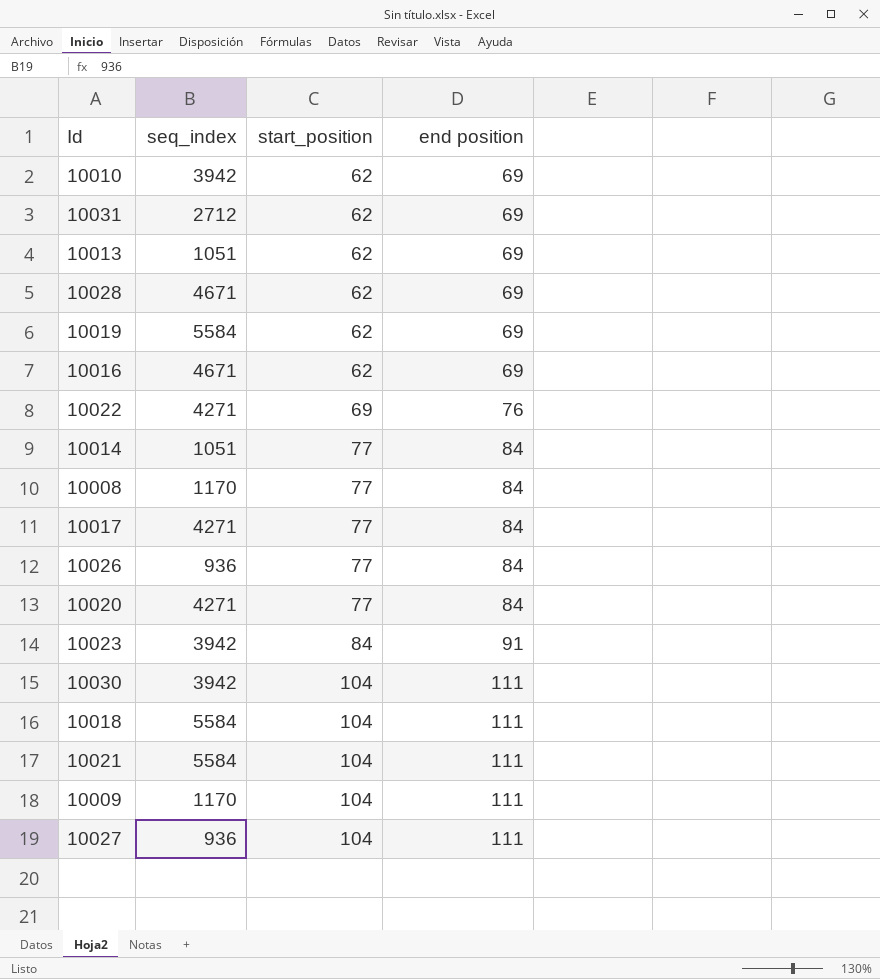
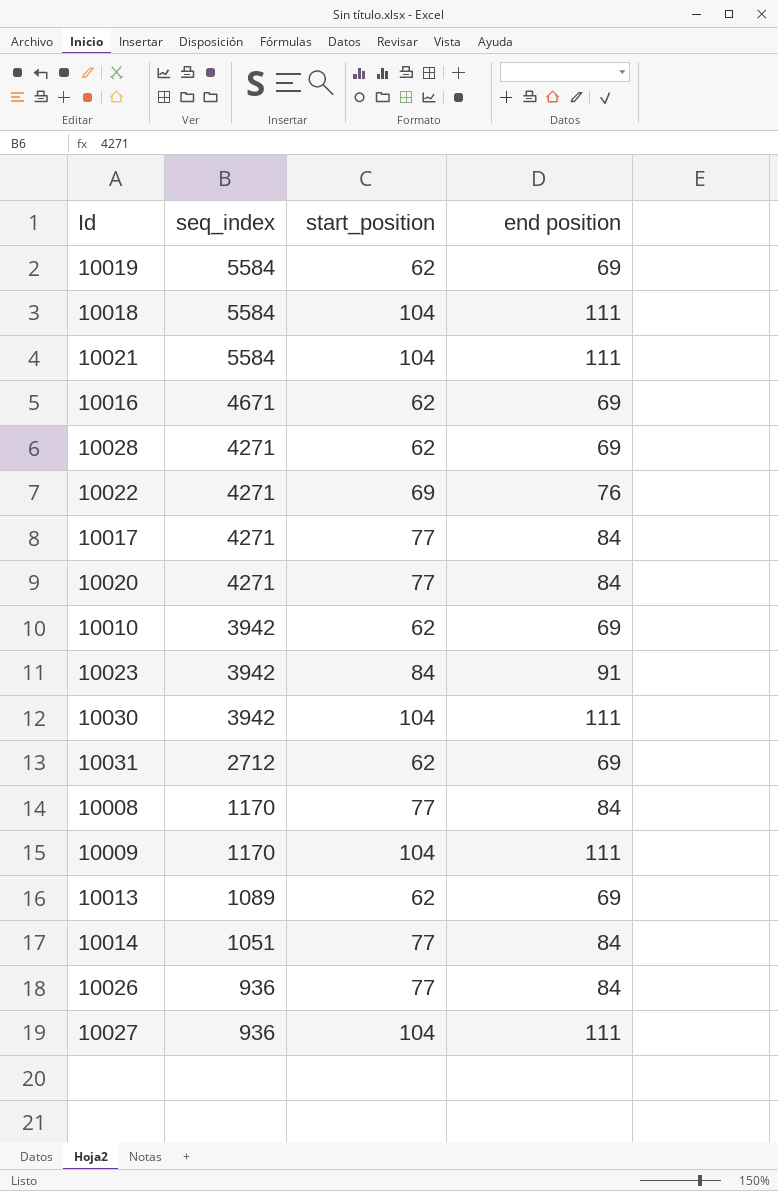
row order: start_position ascending -> seq_index descending
10028 | seq_index: 4671 -> 4271
10013 | seq_index: 1051 -> 1089

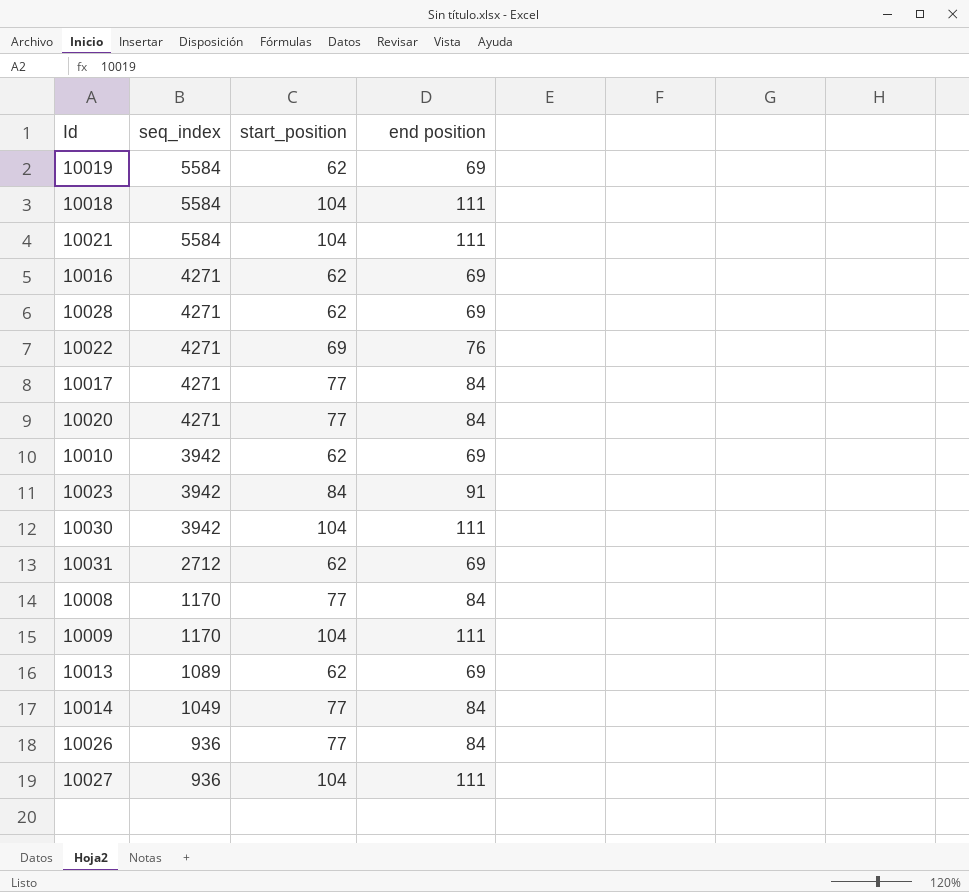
10016 | seq_index: 4671 -> 4271
10014 | seq_index: 1051 -> 1049

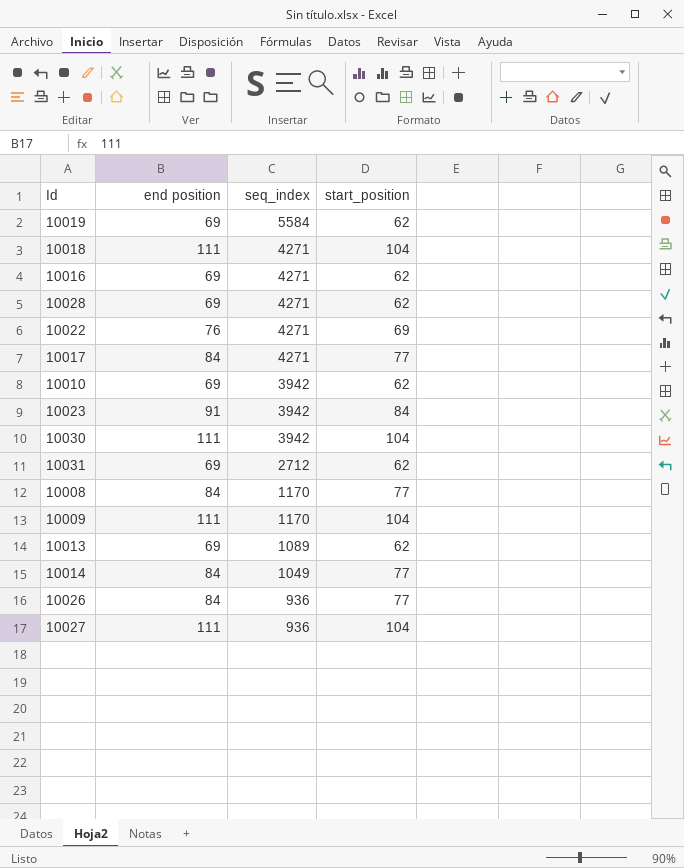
column end position | position: 4 -> 2
row 10021: 5584 | 104 | 111 -> none
row 10020: 4271 | 77 | 84 -> none
10018 | seq_index: 5584 -> 4271

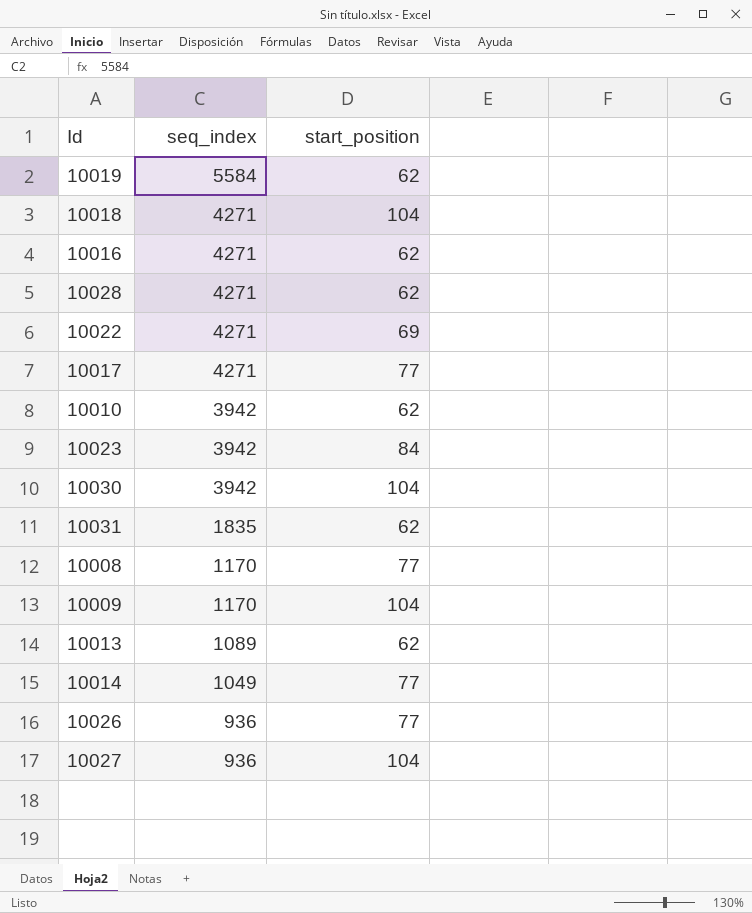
column end position | position: 2 -> none
10031 | seq_index: 2712 -> 1835

